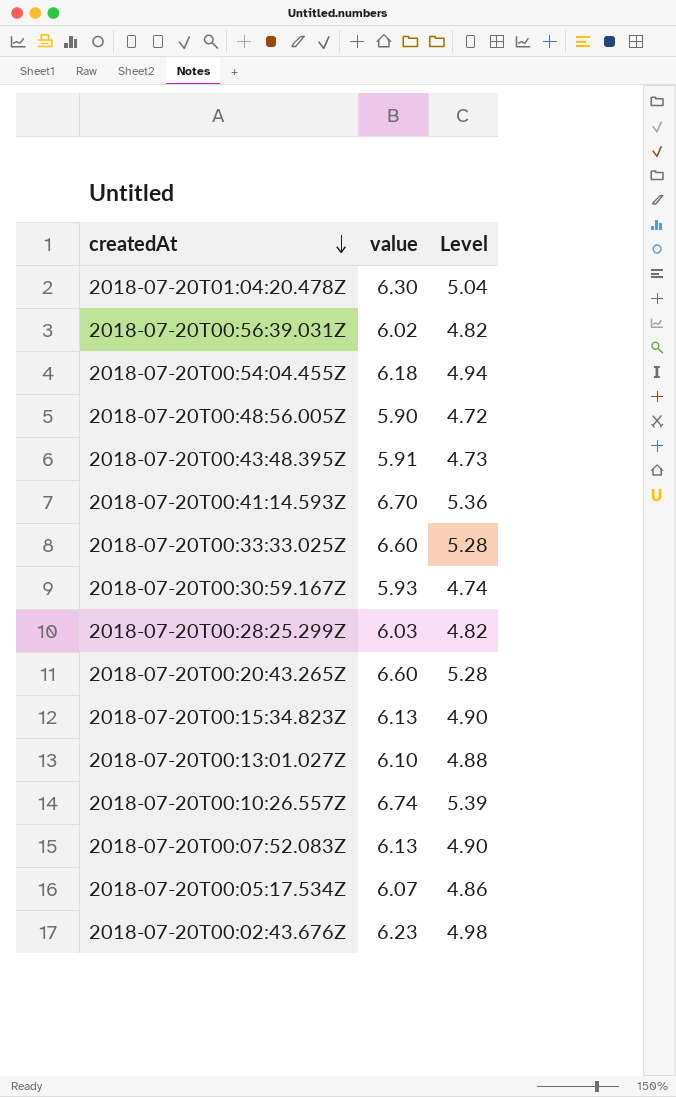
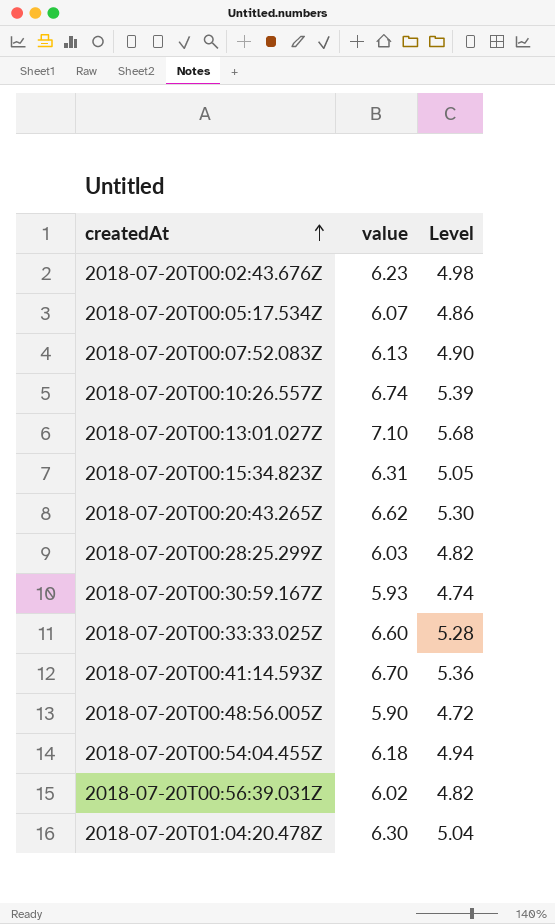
row order: createdAt descending -> createdAt ascending
row 2018-07-20T00:43:48.395Z: 5.91 | 4.73 -> none
2018-07-20T00:13:01.027Z | value: 6.10 -> 7.10
2018-07-20T00:13:01.027Z | Level: 4.88 -> 5.68
2018-07-20T00:15:34.823Z | value: 6.13 -> 6.31
2018-07-20T00:15:34.823Z | Level: 4.90 -> 5.05
2018-07-20T00:20:43.265Z | value: 6.60 -> 6.62
2018-07-20T00:20:43.265Z | Level: 5.28 -> 5.30

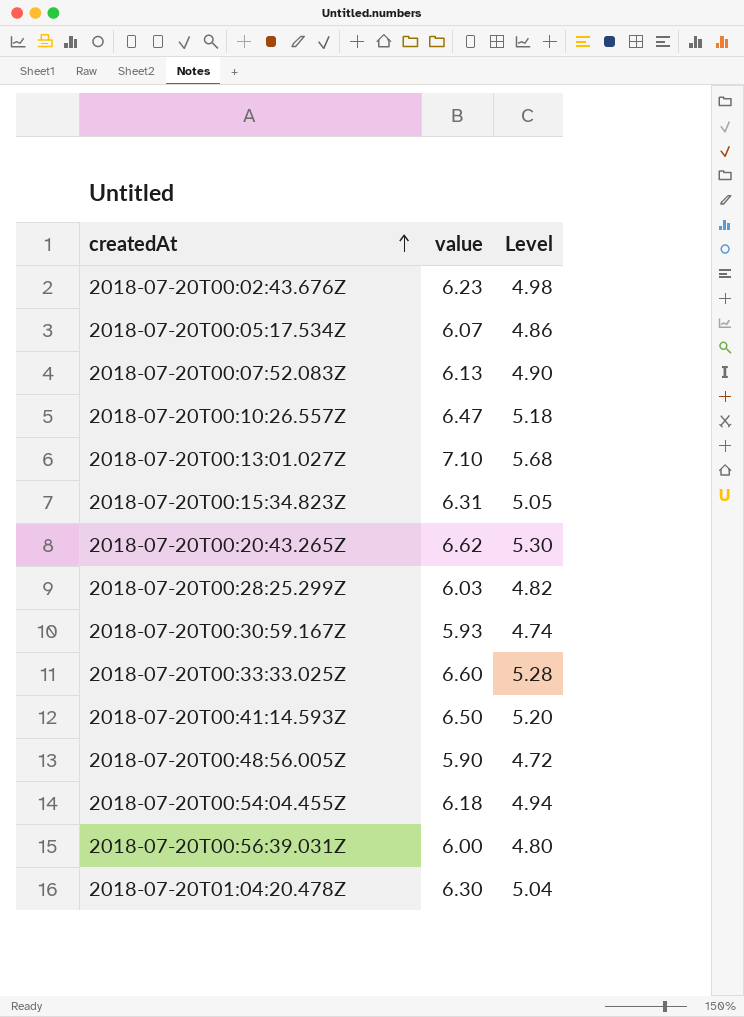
2018-07-20T00:10:26.557Z | value: 6.74 -> 6.47
2018-07-20T00:10:26.557Z | Level: 5.39 -> 5.18
2018-07-20T00:41:14.593Z | value: 6.70 -> 6.50
2018-07-20T00:41:14.593Z | Level: 5.36 -> 5.20
2018-07-20T00:56:39.031Z | value: 6.02 -> 6.00
2018-07-20T00:56:39.031Z | Level: 4.82 -> 4.80

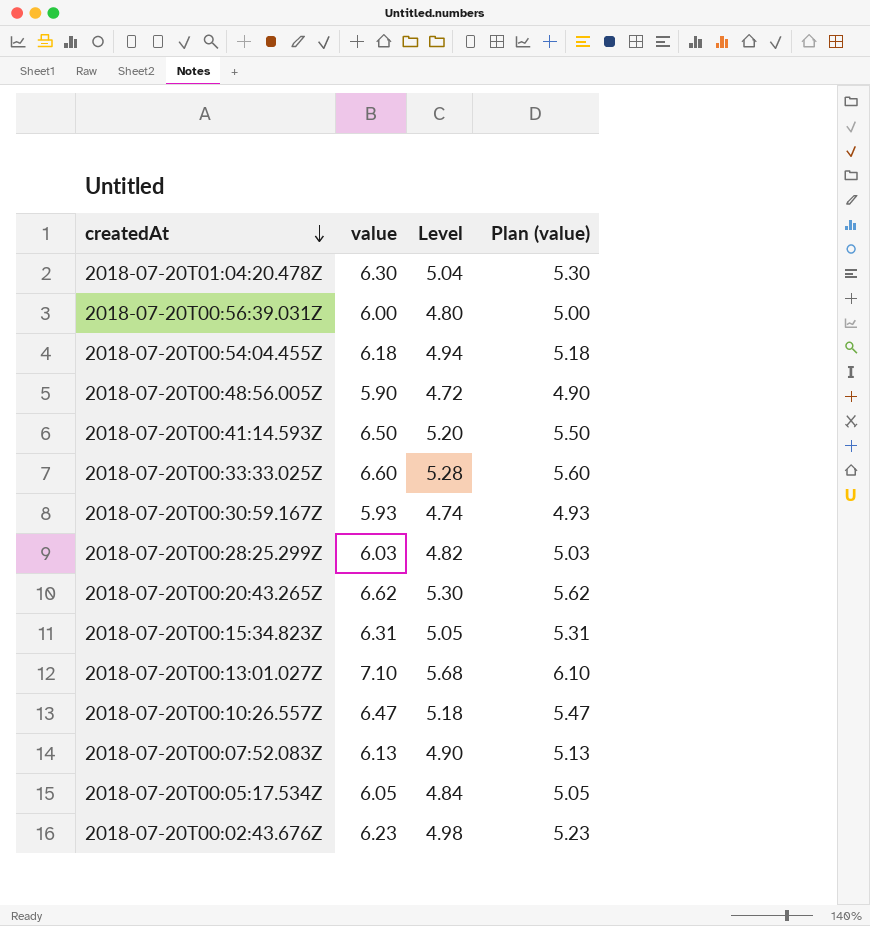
row order: createdAt ascending -> createdAt descending
column Plan (value) | formula: none -> [value] - 1
2018-07-20T00:05:17.534Z | value: 6.07 -> 6.05
2018-07-20T00:05:17.534Z | Level: 4.86 -> 4.84

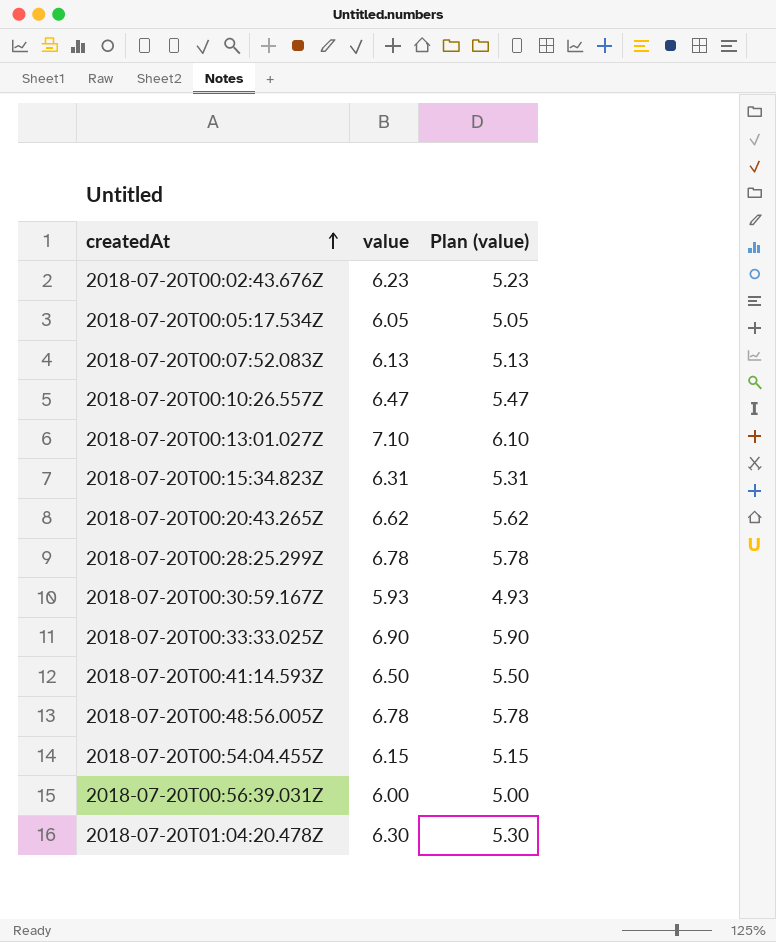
row order: createdAt descending -> createdAt ascending
column Level | formula: [value] * 0.8 -> none
2018-07-20T00:28:25.299Z | value: 6.03 -> 6.78
2018-07-20T00:28:25.299Z | Plan (value): 5.03 -> 5.78
2018-07-20T00:33:33.025Z | value: 6.60 -> 6.90
2018-07-20T00:33:33.025Z | Plan (value): 5.60 -> 5.90
2018-07-20T00:48:56.005Z | value: 5.90 -> 6.78
2018-07-20T00:48:56.005Z | Plan (value): 4.90 -> 5.78
2018-07-20T00:54:04.455Z | value: 6.18 -> 6.15
2018-07-20T00:54:04.455Z | Plan (value): 5.18 -> 5.15

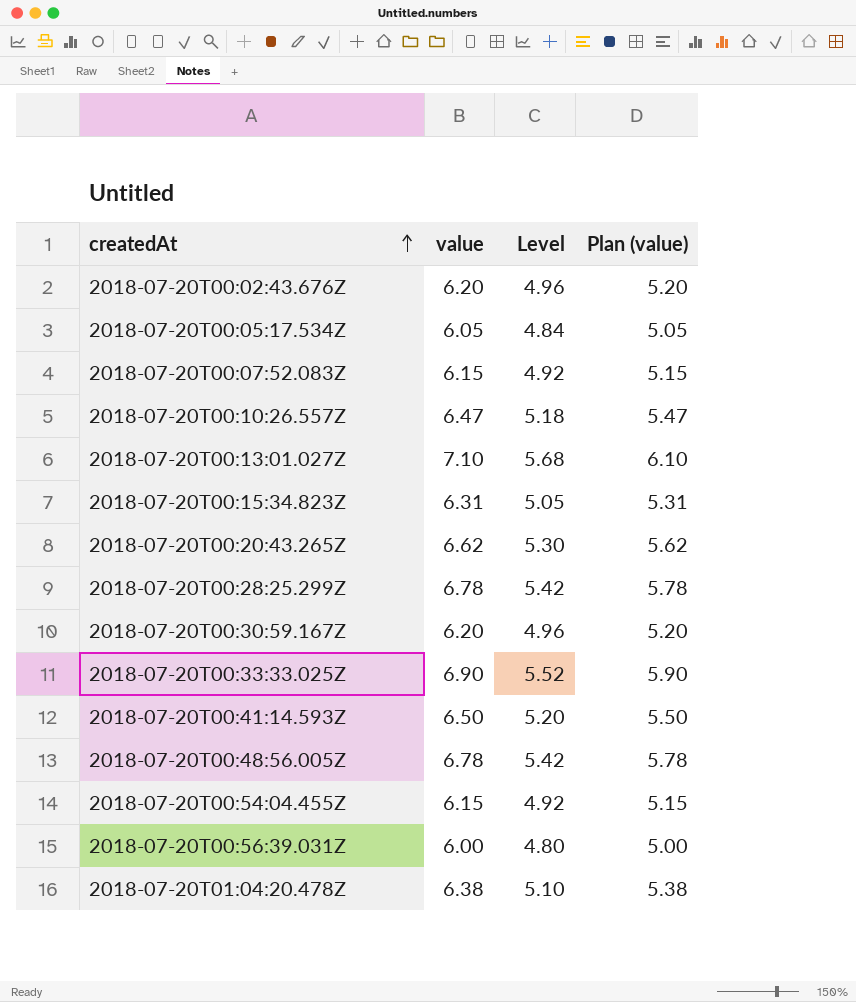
column Level | formula: none -> [value] * 0.8
2018-07-20T00:02:43.676Z | value: 6.23 -> 6.20
2018-07-20T00:02:43.676Z | Plan (value): 5.23 -> 5.20
2018-07-20T00:07:52.083Z | value: 6.13 -> 6.15
2018-07-20T00:07:52.083Z | Plan (value): 5.13 -> 5.15
2018-07-20T00:30:59.167Z | value: 5.93 -> 6.20
2018-07-20T00:30:59.167Z | Plan (value): 4.93 -> 5.20
2018-07-20T01:04:20.478Z | value: 6.30 -> 6.38
2018-07-20T01:04:20.478Z | Plan (value): 5.30 -> 5.38

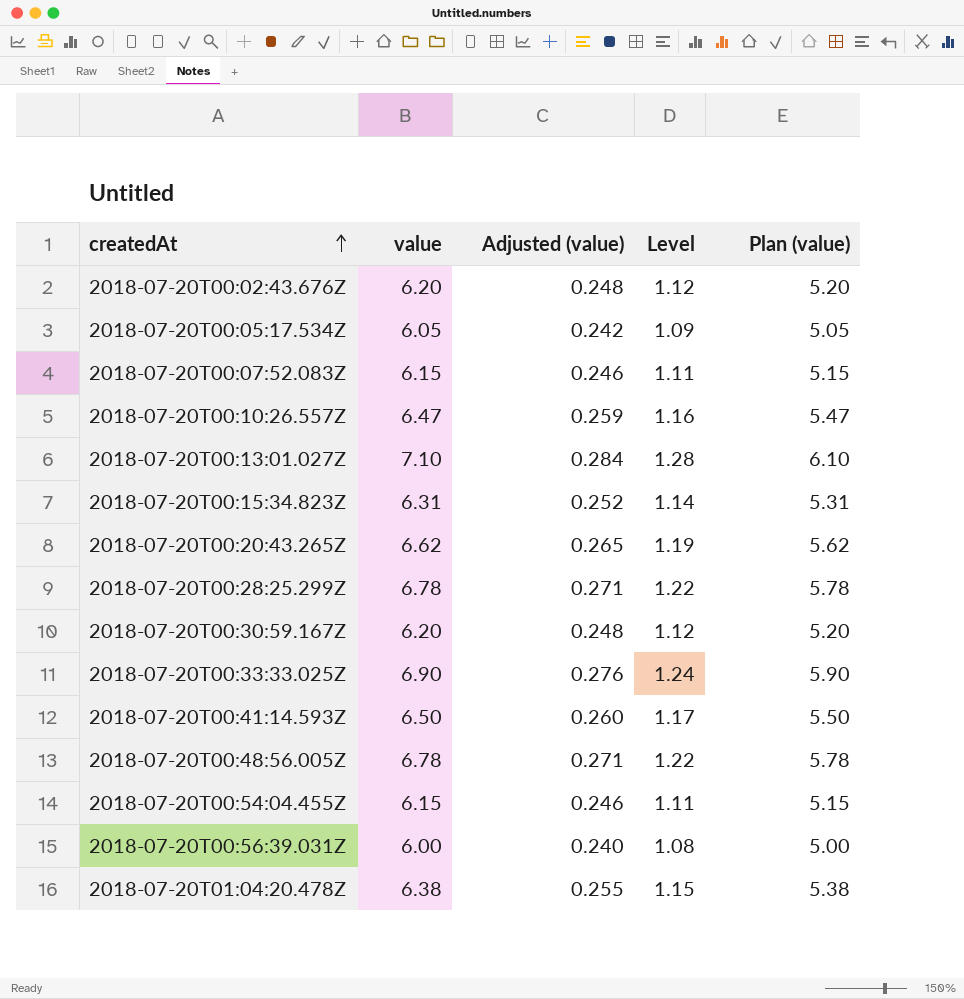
column Adjusted (value) | formula: none -> [value] * 0.04
column Level | formula: [value] * 0.8 -> [value] * 0.18

